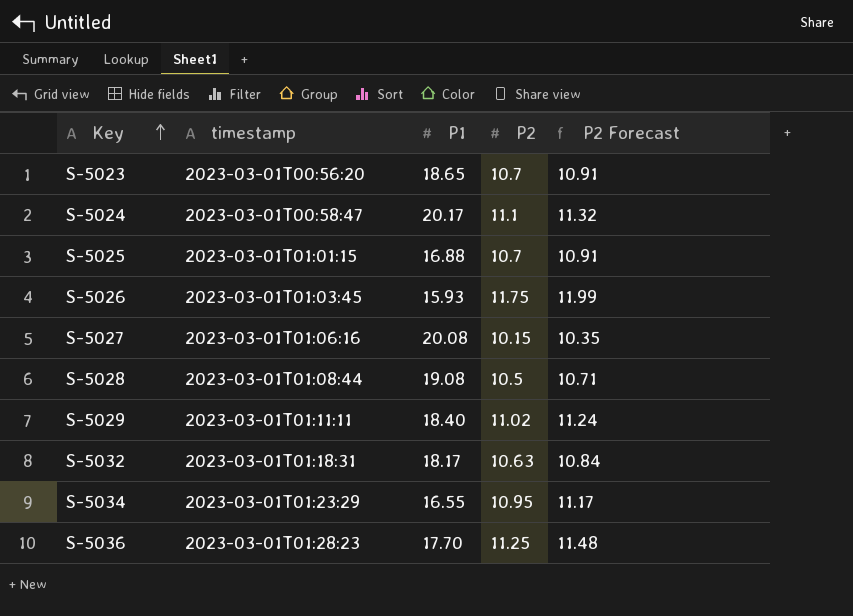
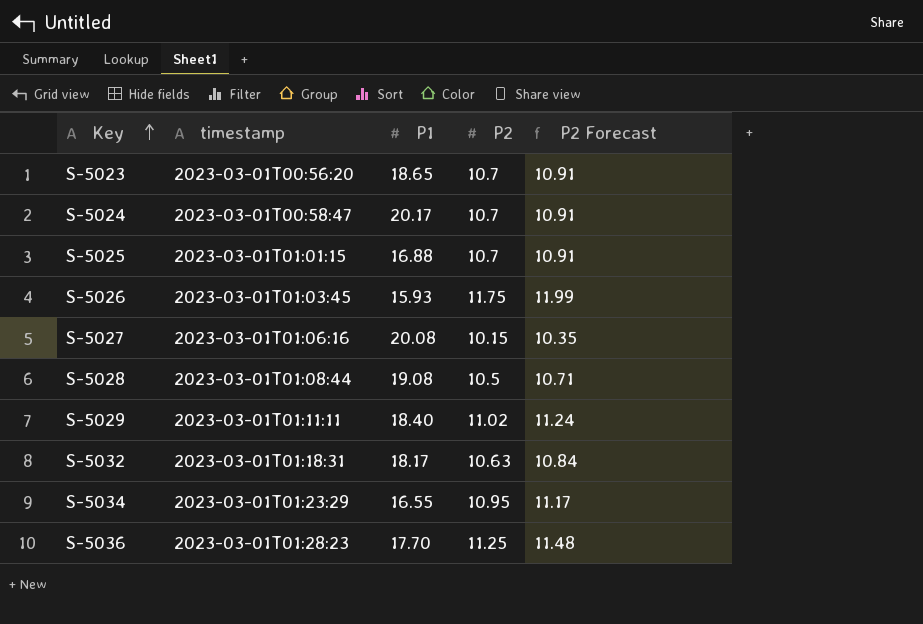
S-5024 | P2: 11.1 -> 10.7
S-5024 | P2 Forecast: 11.32 -> 10.91

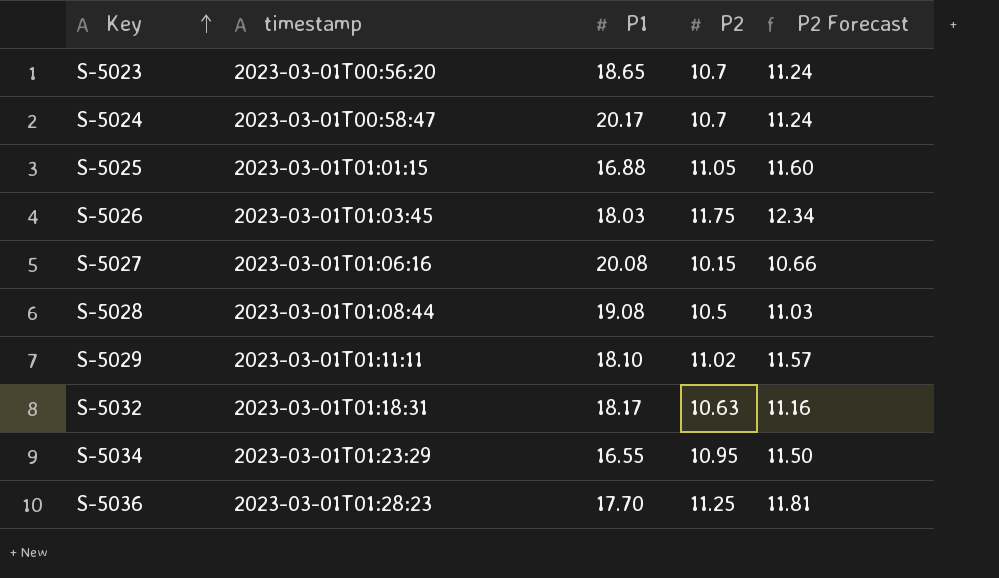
column P2 Forecast | formula: [P2] * 1.02 -> [P2] * 1.05
S-5025 | P2: 10.7 -> 11.05
S-5026 | P1: 15.93 -> 18.03
S-5029 | P1: 18.40 -> 18.10

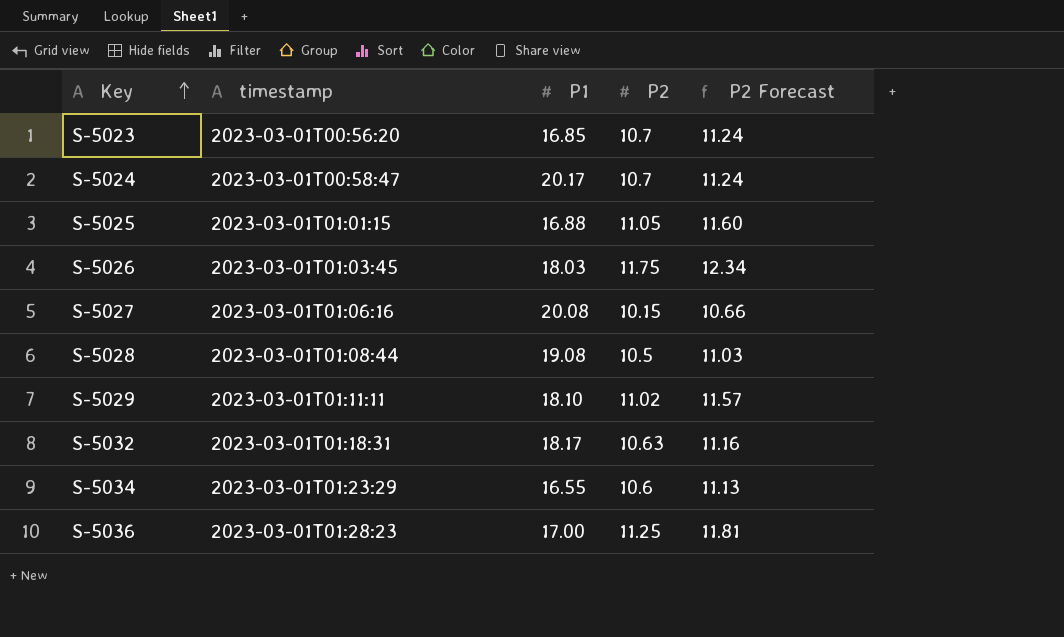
S-5023 | P1: 18.65 -> 16.85
S-5034 | P2: 10.95 -> 10.6
S-5034 | P2 Forecast: 11.50 -> 11.13
S-5036 | P1: 17.70 -> 17.00

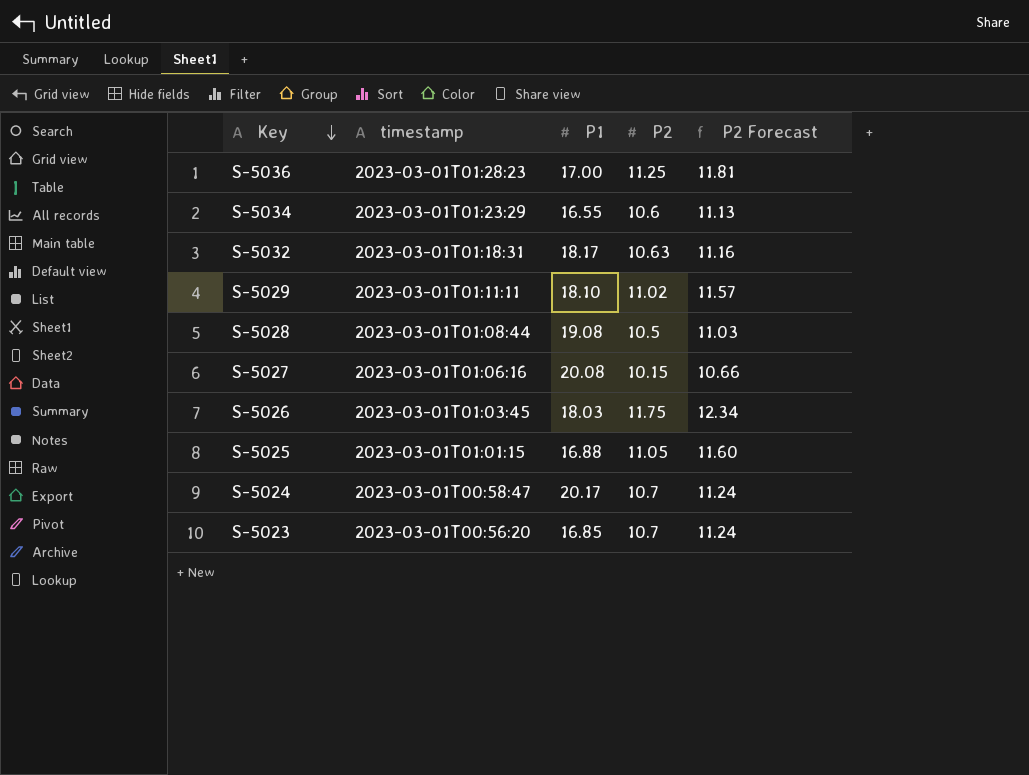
row order: Key ascending -> Key descending

